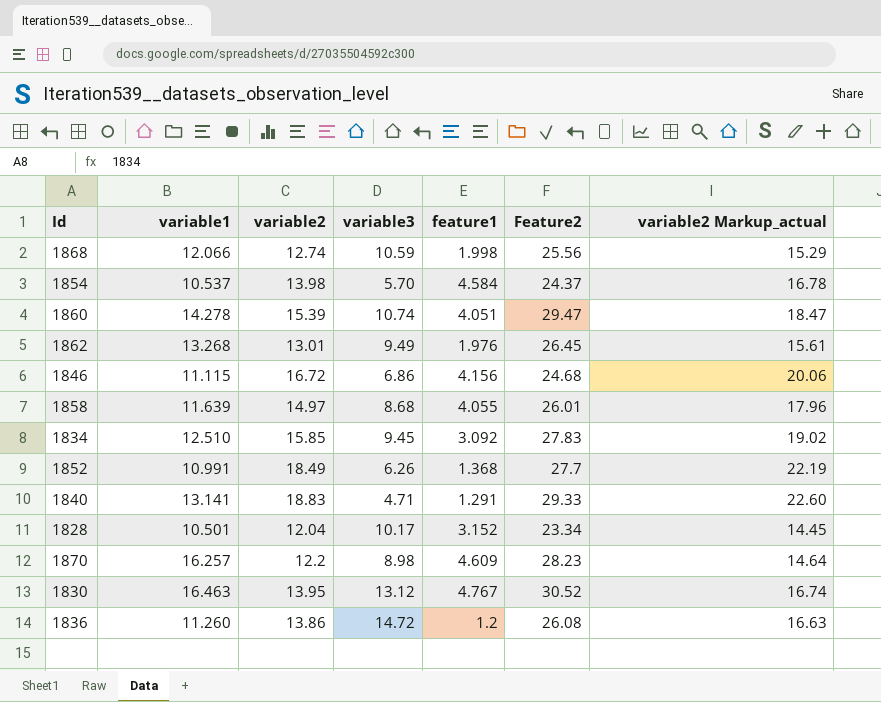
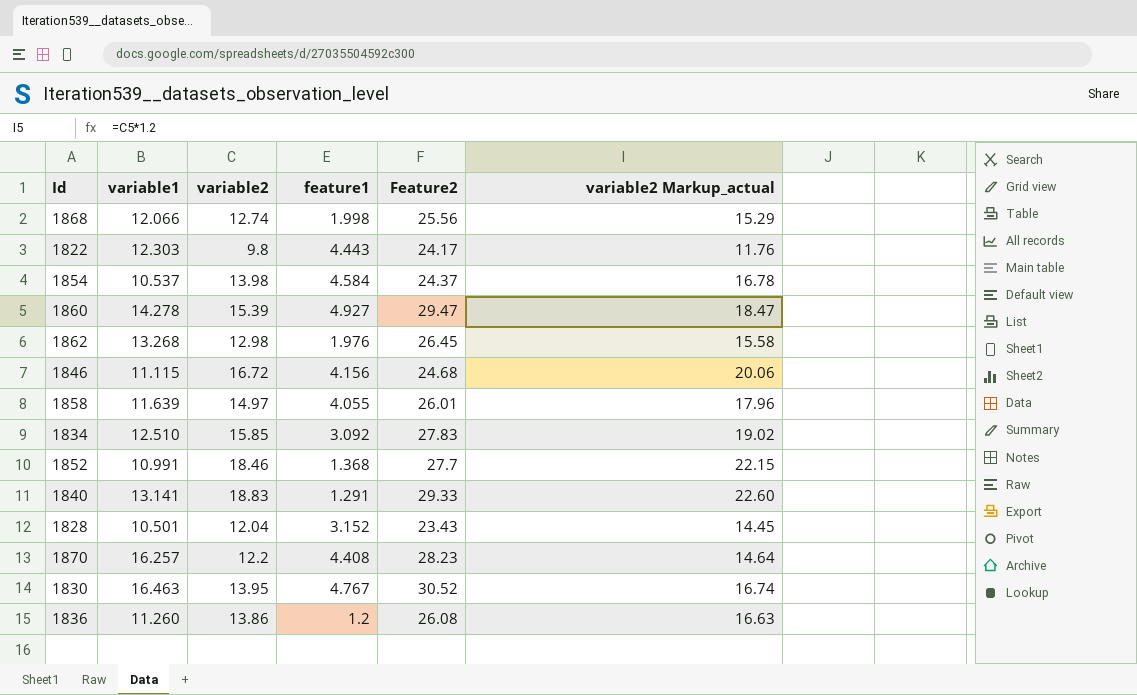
column variable3 | position: 4 -> none
row 1822: none -> 12.303 | 9.8 | 4.443 | 24.17 | 11.76
1860 | feature1: 4.051 -> 4.927
1862 | variable2: 13.01 -> 12.98
1862 | variable2 Markup_actual: 15.61 -> 15.58
1852 | variable2: 18.49 -> 18.46
1852 | variable2 Markup_actual: 22.19 -> 22.15
1828 | Feature2: 23.34 -> 23.43
1870 | feature1: 4.609 -> 4.408

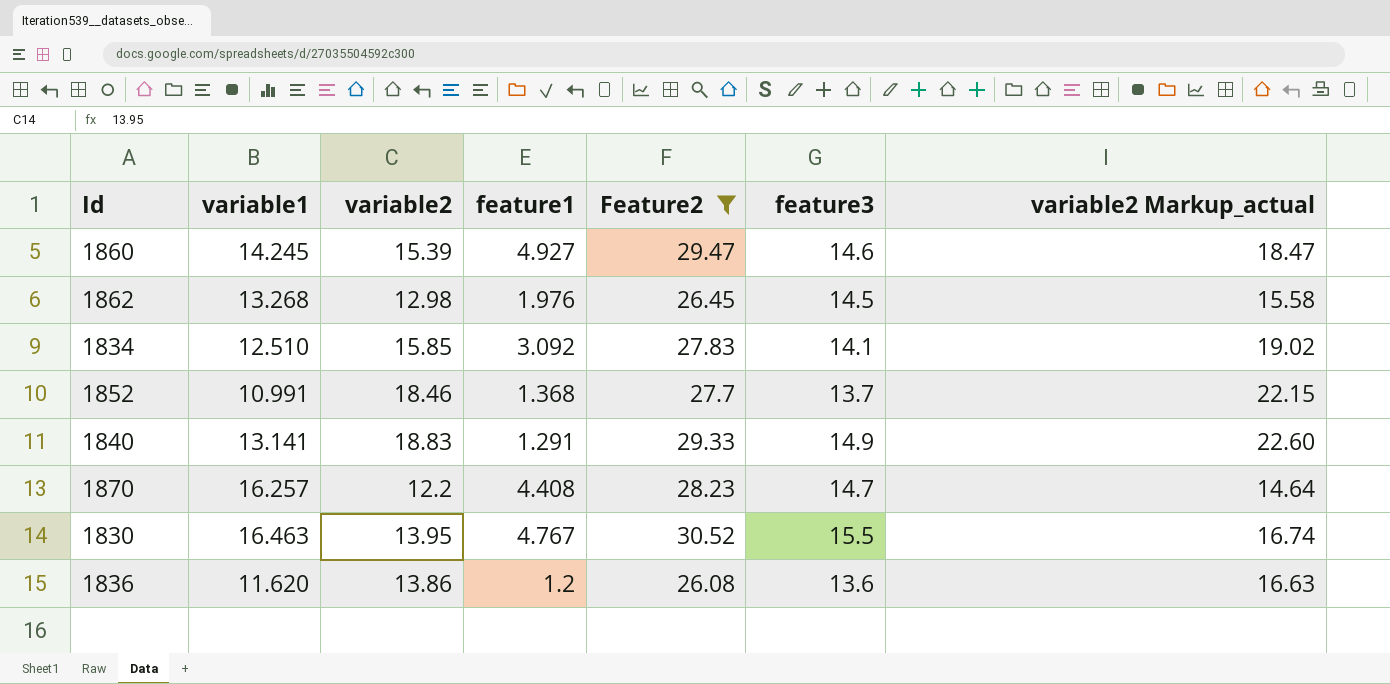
filter: none -> Feature2 >= 26.08
column feature3 | position: none -> 6
1860 | variable1: 14.278 -> 14.245
1836 | variable1: 11.260 -> 11.620

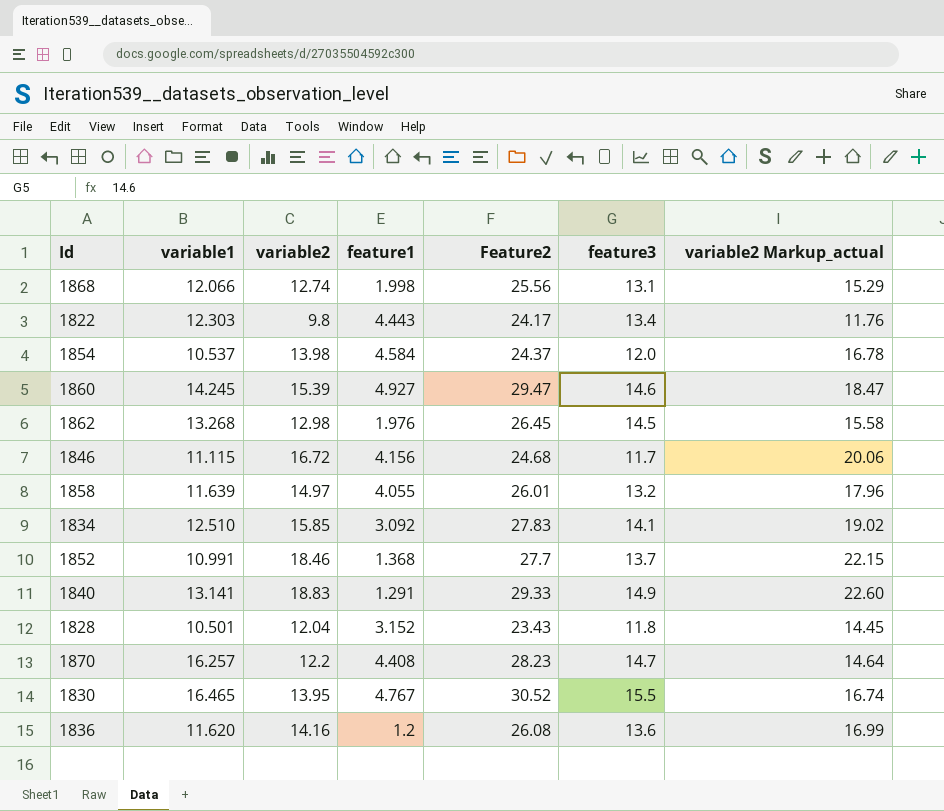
filter: Feature2 >= 26.08 -> none
1830 | variable1: 16.463 -> 16.465
1836 | variable2: 13.86 -> 14.16
1836 | variable2 Markup_actual: 16.63 -> 16.99

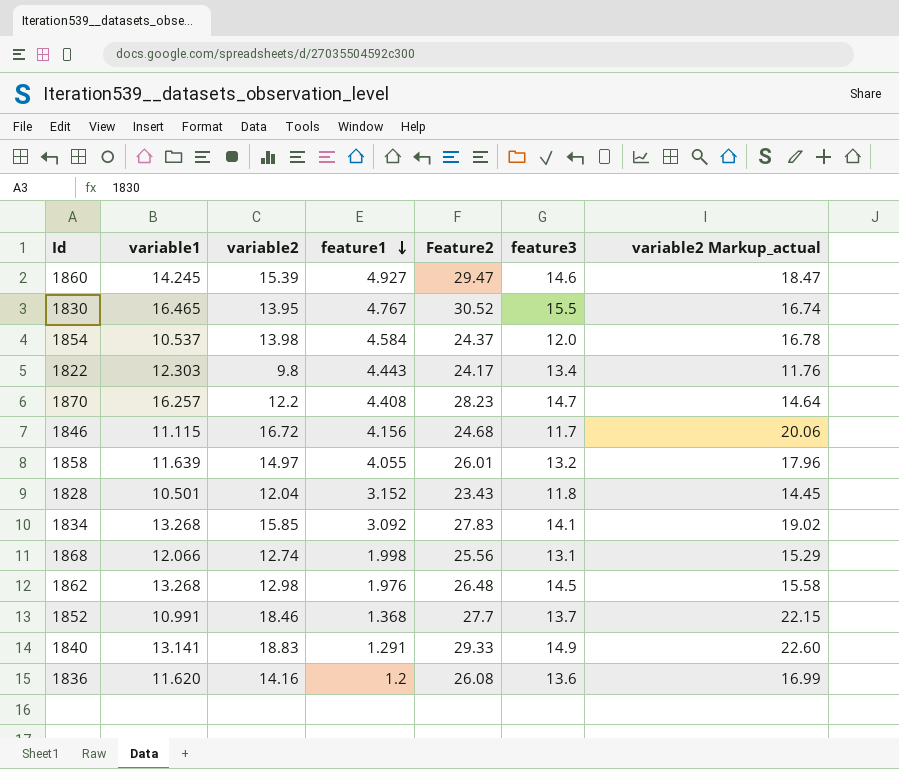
row order: none -> feature1 descending
1834 | variable1: 12.510 -> 13.268
1862 | Feature2: 26.45 -> 26.48

